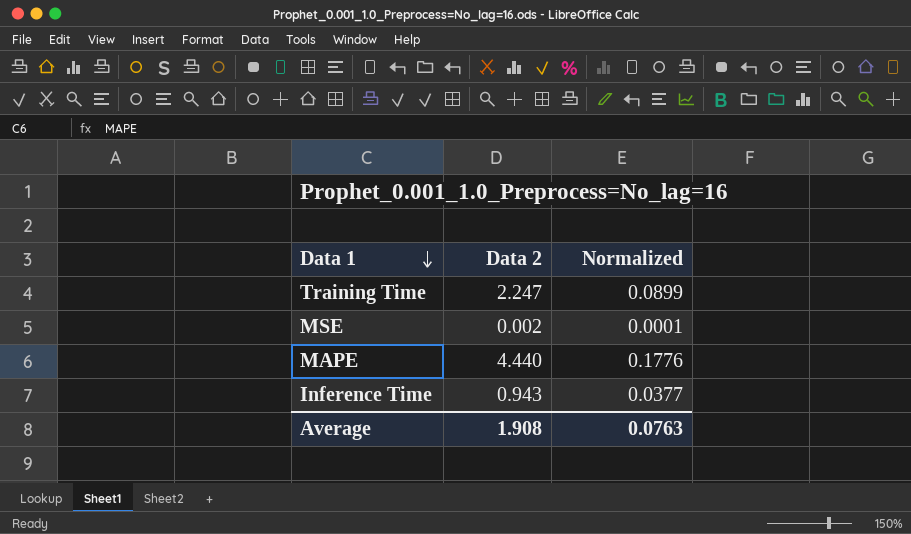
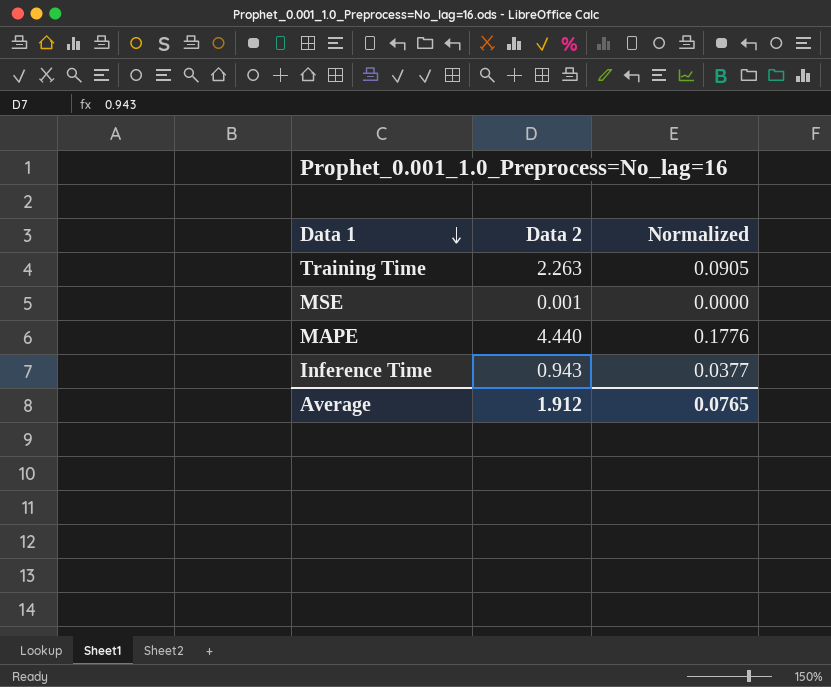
Training Time | Data 2: 2.247 -> 2.263
Training Time | Normalized: 0.0899 -> 0.0905
MSE | Data 2: 0.002 -> 0.001
MSE | Normalized: 0.0001 -> 0.0000
Average | Data 2: 1.908 -> 1.912
Average | Normalized: 0.0763 -> 0.0765

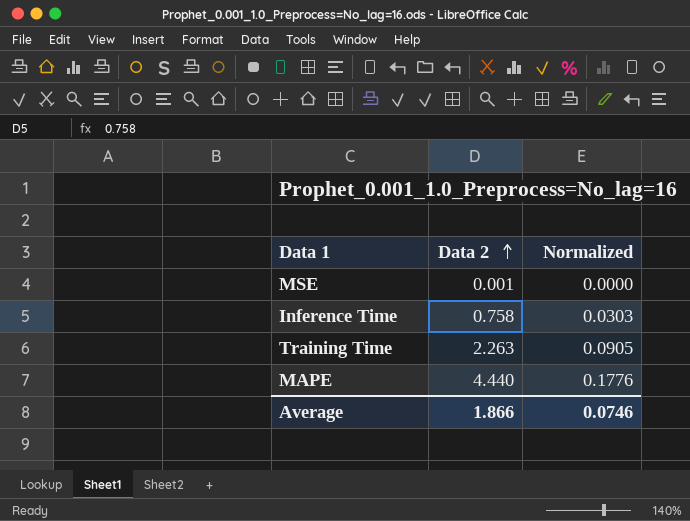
row order: Data 1 descending -> Data 2 ascending
Inference Time | Data 2: 0.943 -> 0.758
Inference Time | Normalized: 0.0377 -> 0.0303
Average | Data 2: 1.912 -> 1.866
Average | Normalized: 0.0765 -> 0.0746

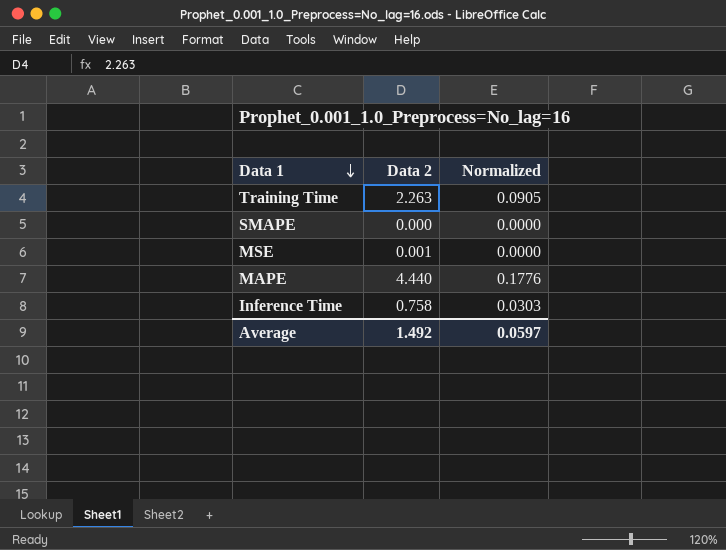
row order: Data 2 ascending -> Data 1 descending
row SMAPE: none -> 0.000 | 0.0000
Average | Data 2: 1.866 -> 1.492
Average | Normalized: 0.0746 -> 0.0597

